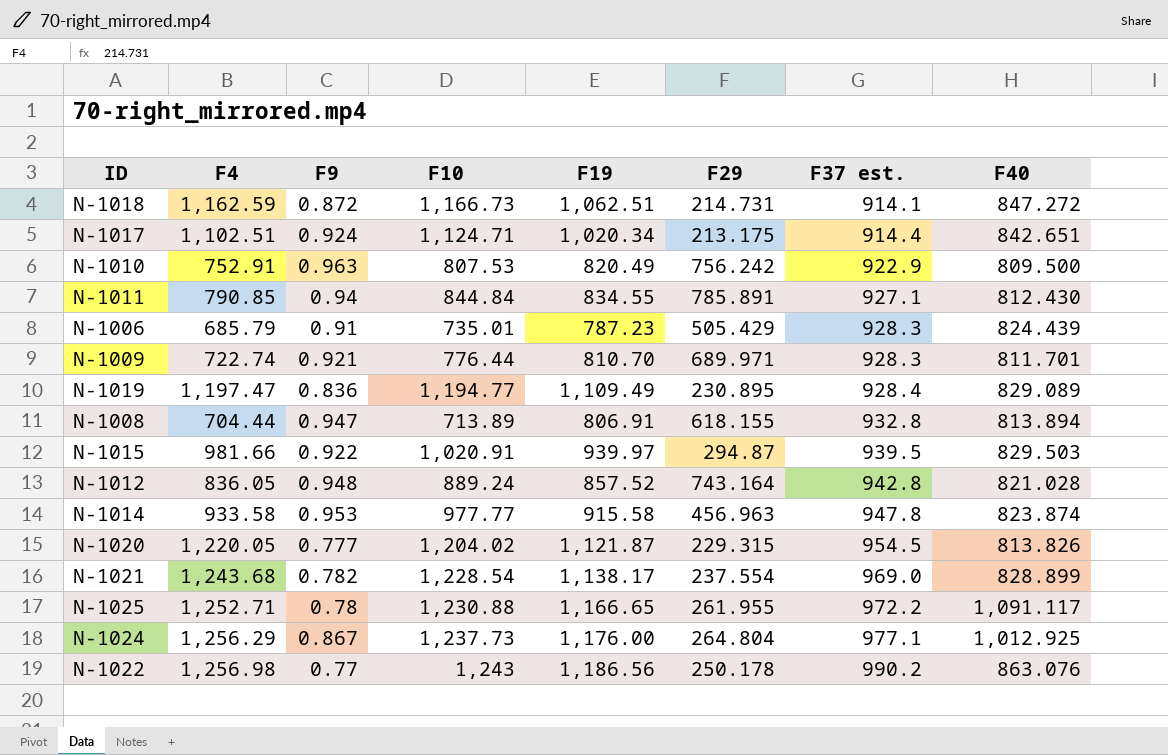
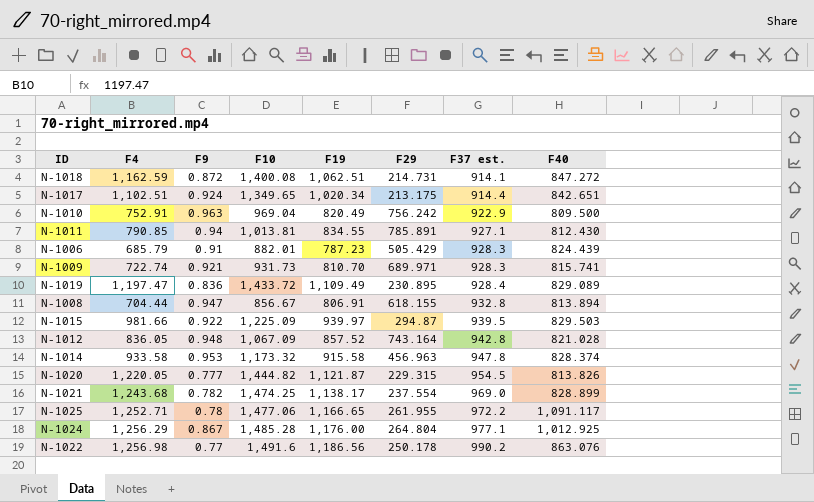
N-1018 | F10: 1,166.73 -> 1,400.08
N-1017 | F10: 1,124.71 -> 1,349.65
N-1010 | F10: 807.53 -> 969.04
N-1011 | F10: 844.84 -> 1,013.81
N-1006 | F10: 735.01 -> 882.01
N-1009 | F10: 776.44 -> 931.73
N-1009 | F40: 811.701 -> 815.741
N-1019 | F10: 1,194.77 -> 1,433.72
N-1008 | F10: 713.89 -> 856.67
N-1015 | F10: 1,020.91 -> 1,225.09
N-1012 | F10: 889.24 -> 1,067.09
N-1014 | F10: 977.77 -> 1,173.32
N-1014 | F40: 823.874 -> 828.374
N-1020 | F10: 1,204.02 -> 1,444.82
N-1021 | F10: 1,228.54 -> 1,474.25
N-1025 | F10: 1,230.88 -> 1,477.06
N-1024 | F10: 1,237.73 -> 1,485.28
N-1022 | F10: 1,243 -> 1,491.6

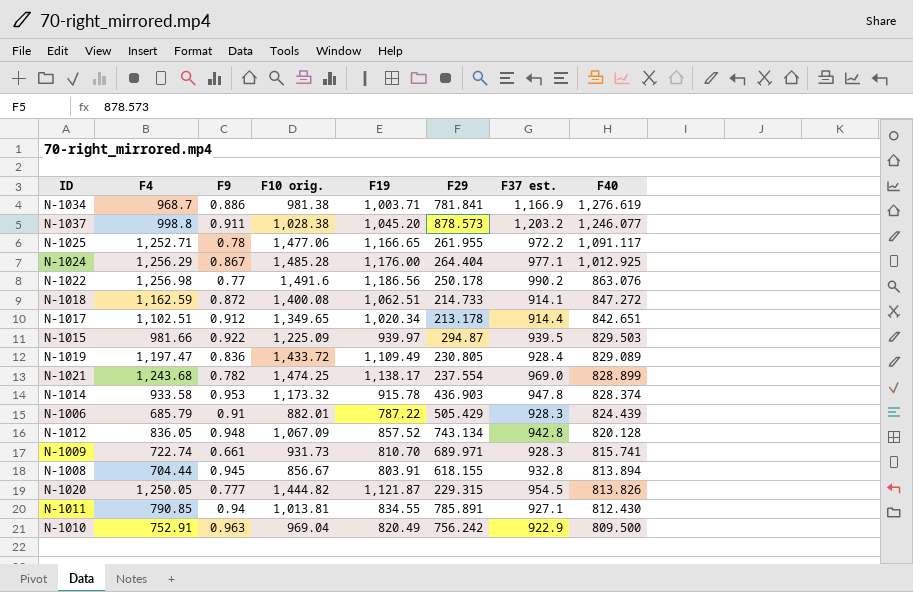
row order: F37 est. ascending -> F40 descending
column name: F10 -> F10 orig.
row N-1034: none -> 968.7 | 0.886 | 981.38 | 1,003.71 | 781.841 | 1,166.9 | 1,276.619
row N-1037: none -> 998.8 | 0.911 | 1,028.38 | 1,045.20 | 878.573 | 1,203.2 | 1,246.077
N-1024 | F29: 264.804 -> 264.404
N-1018 | F29: 214.731 -> 214.733
N-1017 | F9: 0.924 -> 0.912
N-1017 | F29: 213.175 -> 213.178
N-1019 | F29: 230.895 -> 230.805
N-1014 | F19: 915.58 -> 915.78
N-1014 | F29: 456.963 -> 436.903
N-1006 | F19: 787.23 -> 787.22
N-1012 | F29: 743.164 -> 743.134
N-1012 | F40: 821.028 -> 820.128
N-1009 | F9: 0.921 -> 0.661
N-1008 | F9: 0.947 -> 0.945
N-1008 | F19: 806.91 -> 803.91
N-1020 | F4: 1,220.05 -> 1,250.05

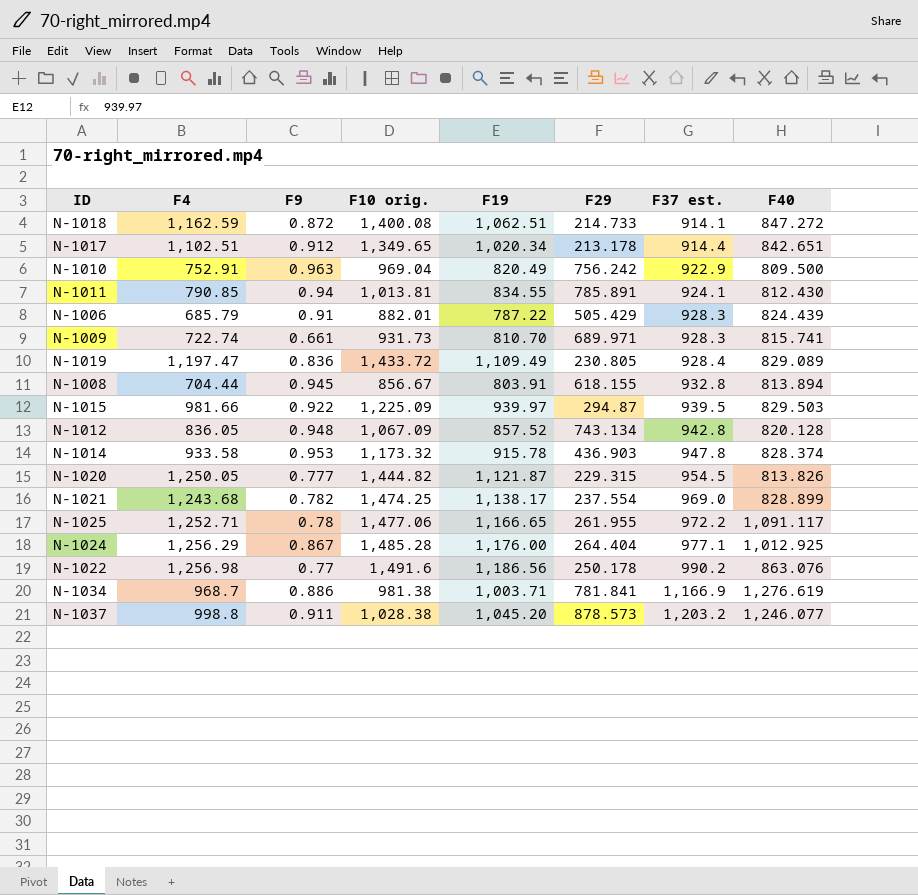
row order: F40 descending -> F37 est. ascending
N-1011 | F37 est.: 927.1 -> 924.1

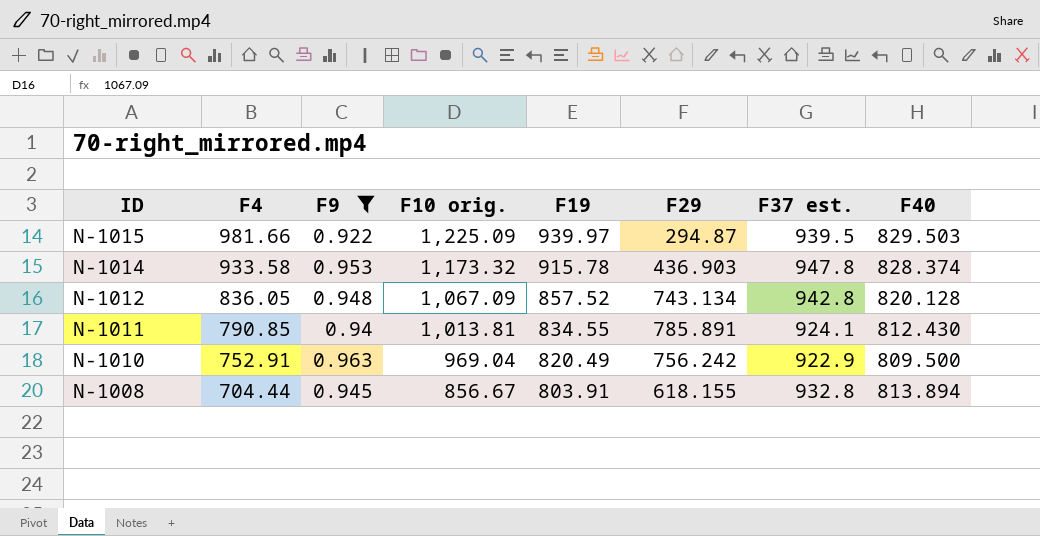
filter: none -> F9 >= 0.922
row order: F37 est. ascending -> ID descending

